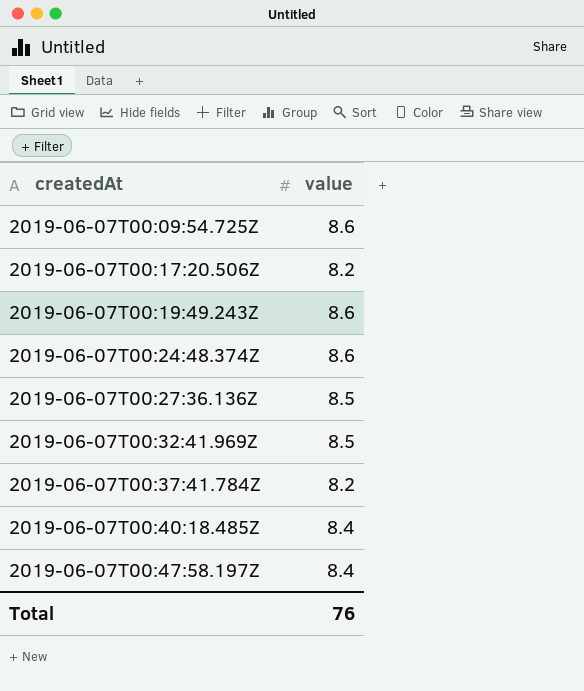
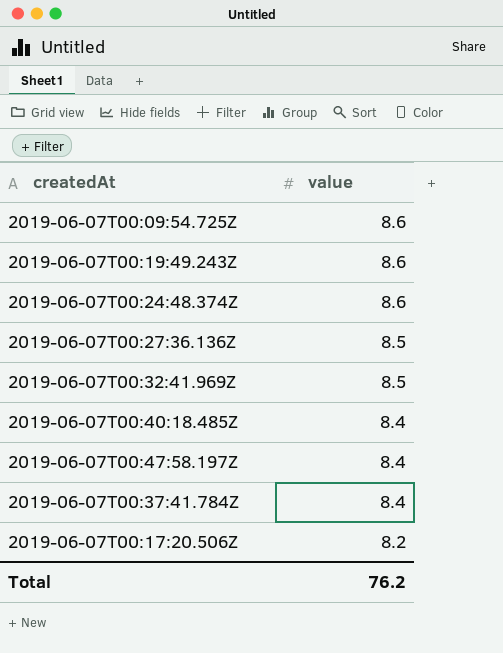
row order: createdAt ascending -> value descending
2019-06-07T00:37:41.784Z | value: 8.2 -> 8.4
Total | value: 76 -> 76.2

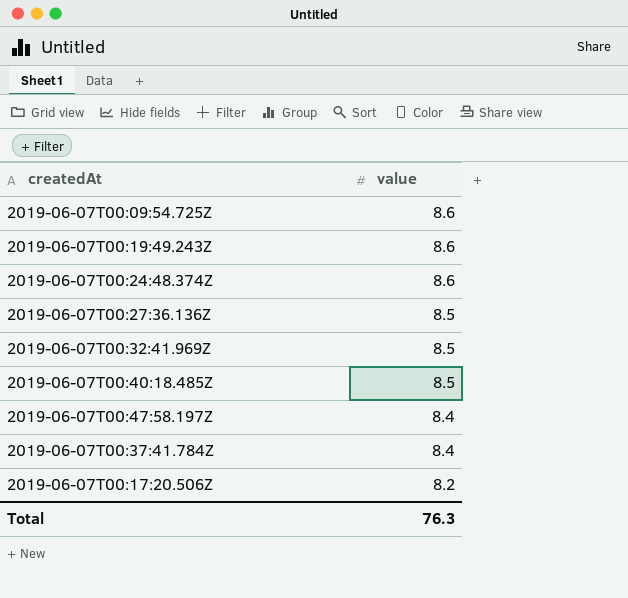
2019-06-07T00:40:18.485Z | value: 8.4 -> 8.5
Total | value: 76.2 -> 76.3

